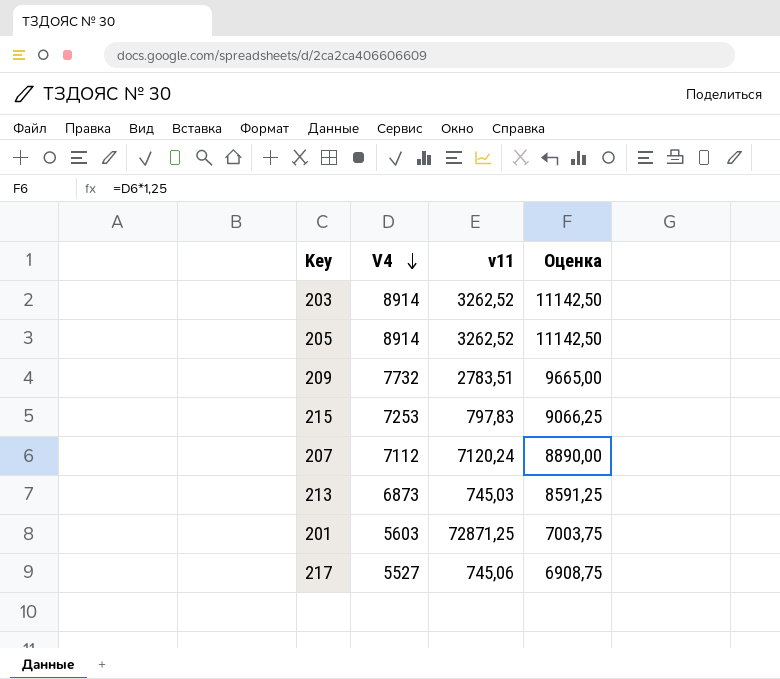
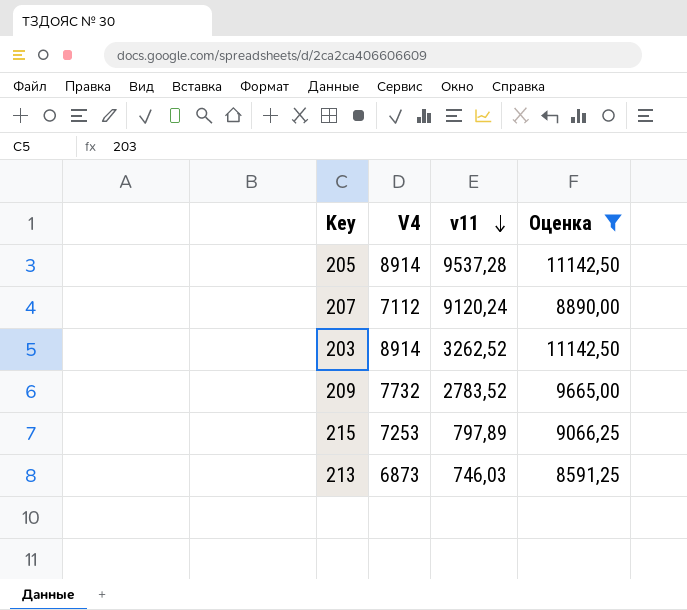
filter: none -> Оценка >= 8591,25
row order: V4 descending -> v11 descending
205 | v11: 3262,52 -> 9537,28
207 | v11: 7120,24 -> 9120,24
209 | v11: 2783,51 -> 2783,52
215 | v11: 797,83 -> 797,89
213 | v11: 745,03 -> 746,03

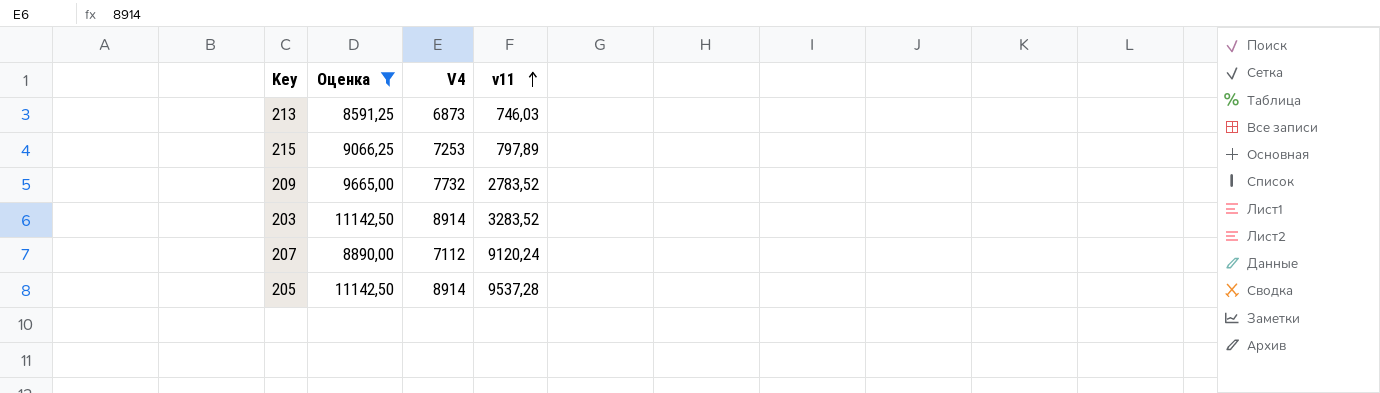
row order: v11 descending -> v11 ascending
column Оценка | position: 4 -> 2
203 | v11: 3262,52 -> 3283,52

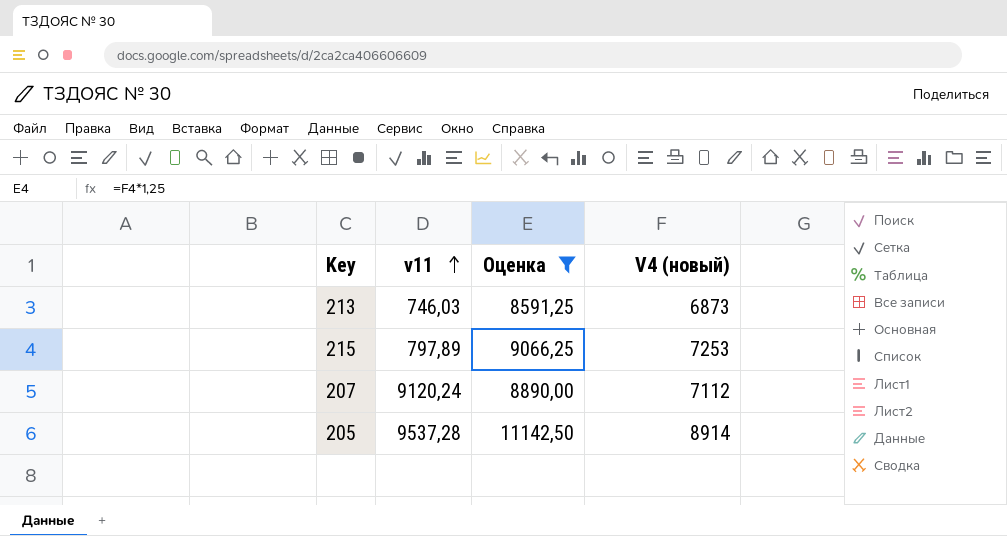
column v11 | position: 4 -> 2
column name: V4 -> V4 (новый)
row 209: 9665,00 | 7732 | 2783,52 -> none
row 203: 11142,50 | 8914 | 3283,52 -> none

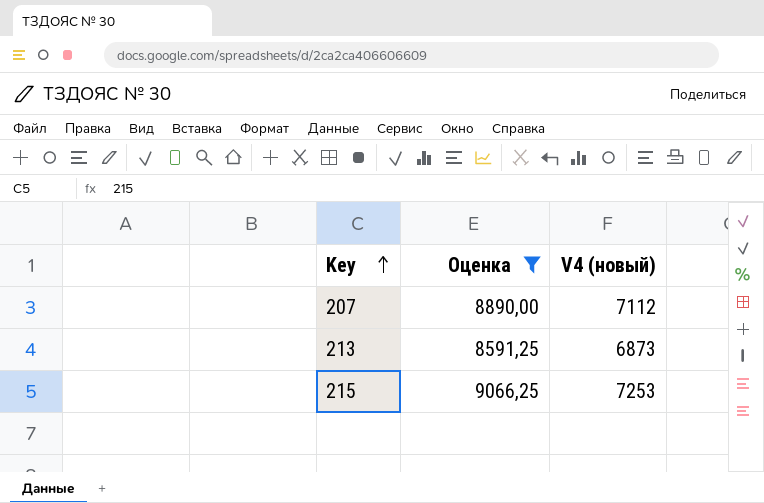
row order: v11 ascending -> Key ascending
column v11 | position: 2 -> none
row 205: 9537,28 | 11142,50 | 8914 -> none

